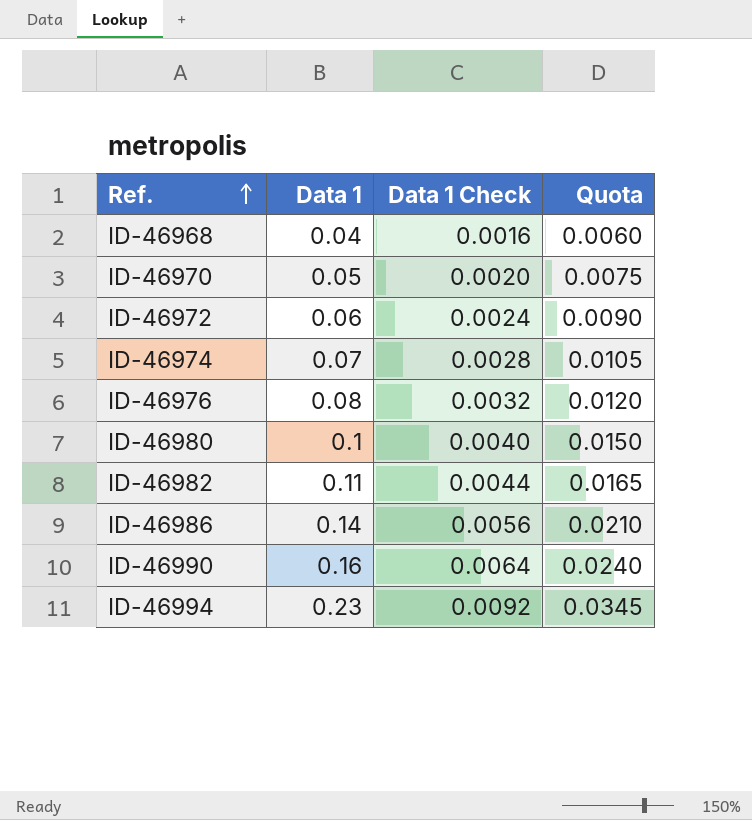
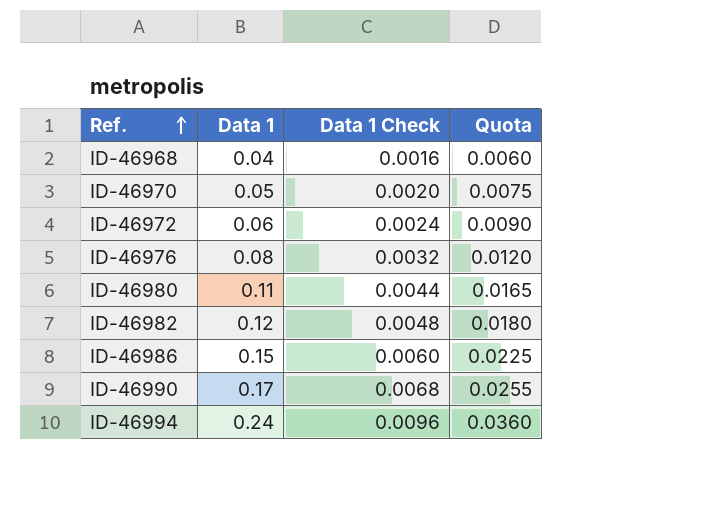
row ID-46974: 0.07 | 0.0028 | 0.0105 -> none
ID-46980 | Data 1: 0.1 -> 0.11
ID-46980 | Data 1 Check: 0.0040 -> 0.0044
ID-46980 | Quota: 0.0150 -> 0.0165
ID-46982 | Data 1: 0.11 -> 0.12
ID-46982 | Data 1 Check: 0.0044 -> 0.0048
ID-46982 | Quota: 0.0165 -> 0.0180
ID-46986 | Data 1: 0.14 -> 0.15
ID-46986 | Data 1 Check: 0.0056 -> 0.0060
ID-46986 | Quota: 0.0210 -> 0.0225
ID-46990 | Data 1: 0.16 -> 0.17
ID-46990 | Data 1 Check: 0.0064 -> 0.0068
ID-46990 | Quota: 0.0240 -> 0.0255
ID-46994 | Data 1: 0.23 -> 0.24
ID-46994 | Data 1 Check: 0.0092 -> 0.0096
ID-46994 | Quota: 0.0345 -> 0.0360

